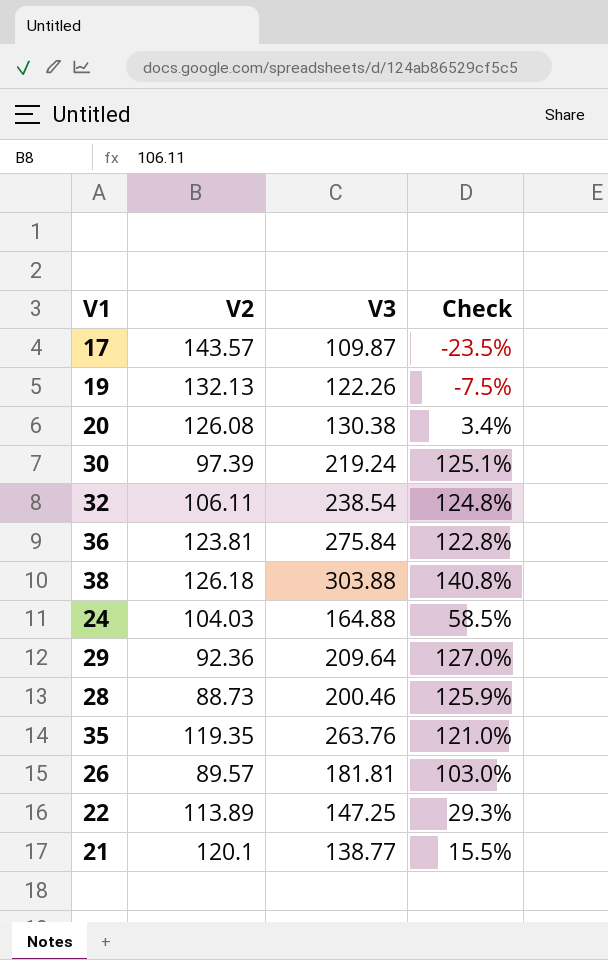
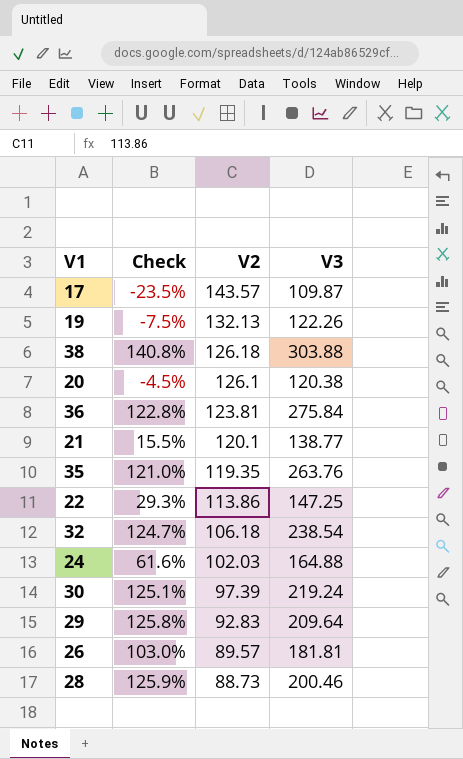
row order: none -> V2 descending
column Check | position: 4 -> 2
20 | Check: 3.4% -> -4.5%
20 | V2: 126.08 -> 126.1
20 | V3: 130.38 -> 120.38
22 | V2: 113.89 -> 113.86
32 | Check: 124.8% -> 124.7%
32 | V2: 106.11 -> 106.18
24 | Check: 58.5% -> 61.6%
24 | V2: 104.03 -> 102.03
29 | Check: 127.0% -> 125.8%
29 | V2: 92.36 -> 92.83

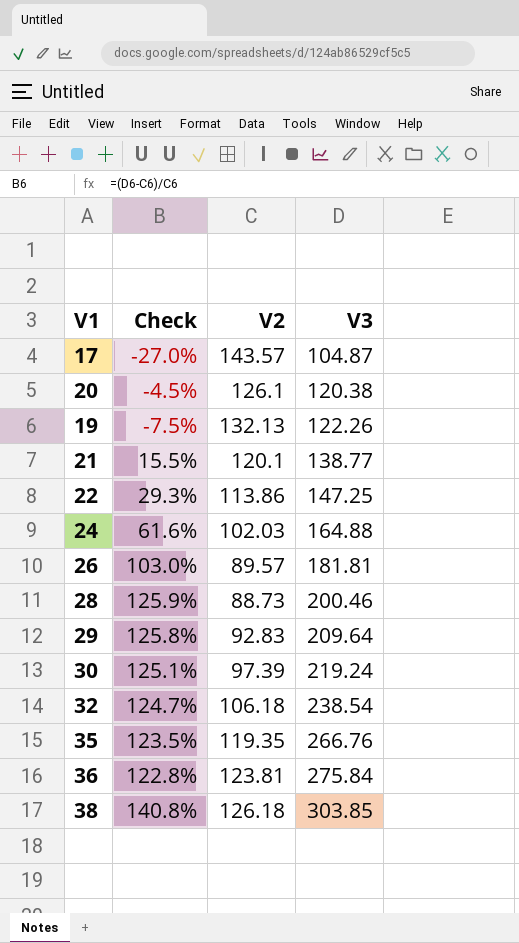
row order: V2 descending -> V3 ascending
17 | Check: -23.5% -> -27.0%
17 | V3: 109.87 -> 104.87
35 | Check: 121.0% -> 123.5%
35 | V3: 263.76 -> 266.76
38 | V3: 303.88 -> 303.85

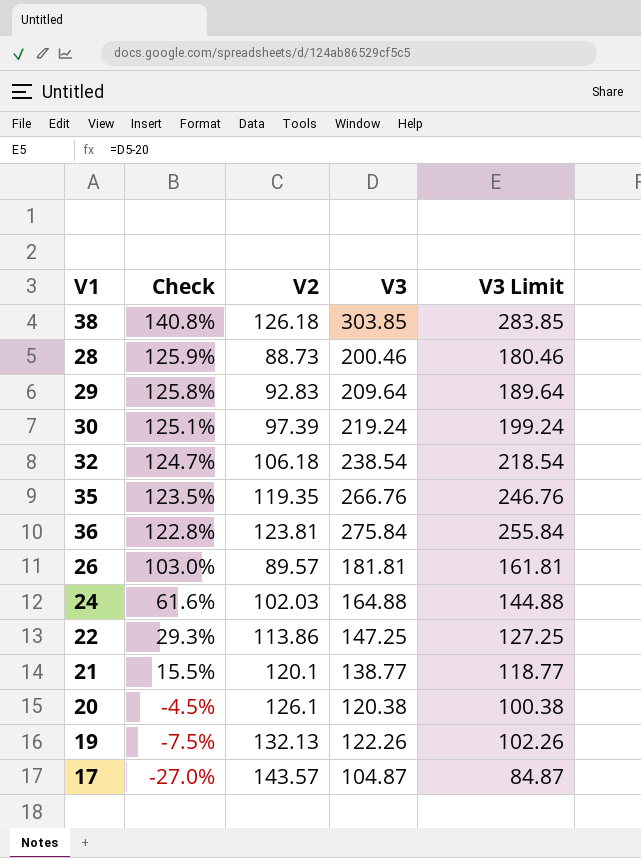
row order: V3 ascending -> Check descending
column V3 Limit | formula: none -> [V3] - 20

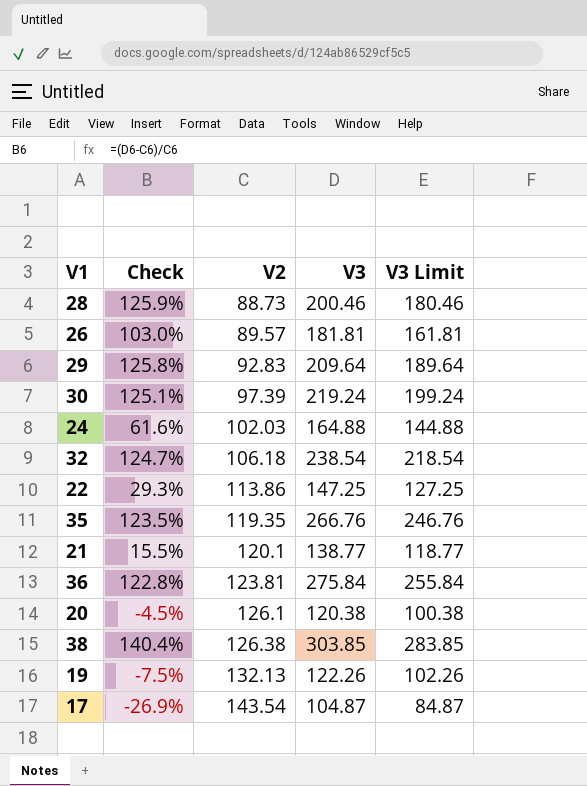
row order: Check descending -> V2 ascending
38 | Check: 140.8% -> 140.4%
38 | V2: 126.18 -> 126.38
17 | Check: -27.0% -> -26.9%
17 | V2: 143.57 -> 143.54

